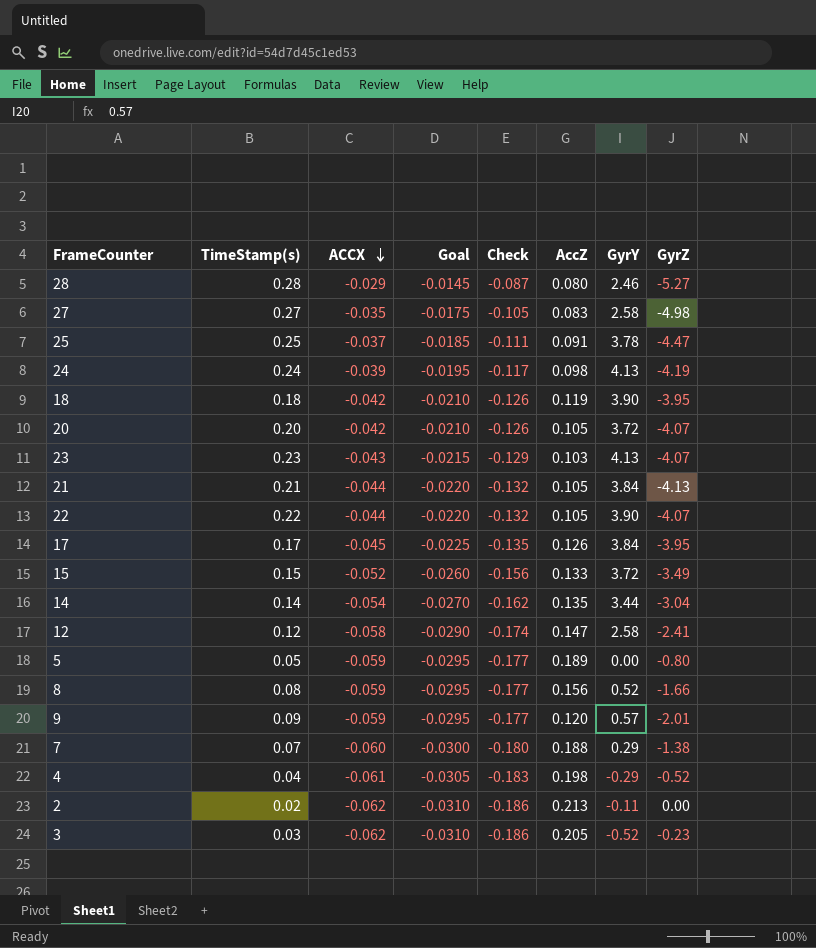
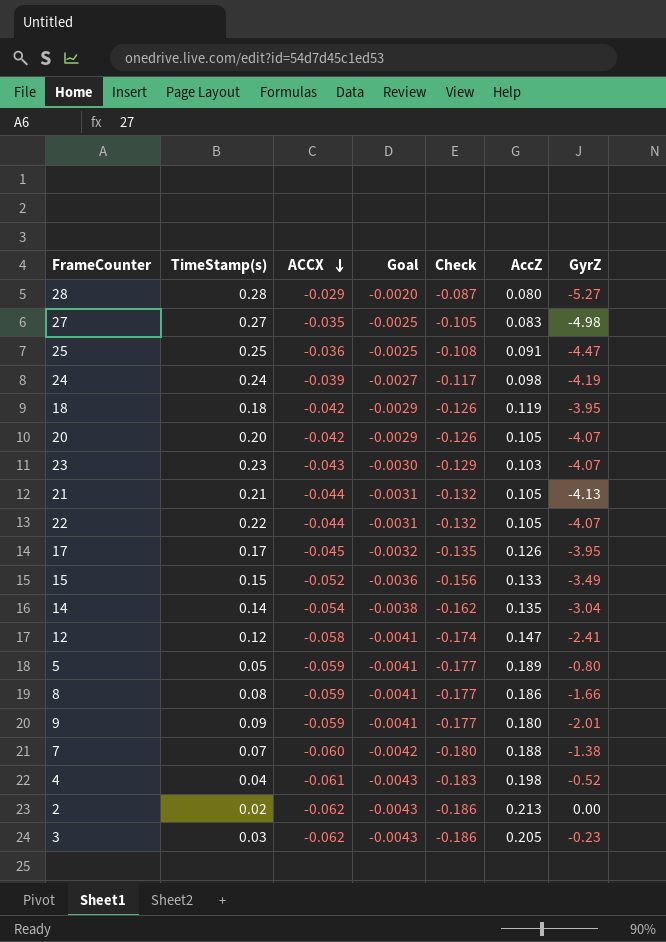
column GyrY | position: 7 -> none
column Goal | formula: [ACCX] * 0.5 -> [ACCX] * 0.07
25 | ACCX: -0.037 -> -0.036
25 | Check: -0.111 -> -0.108
8 | AccZ: 0.156 -> 0.186
9 | AccZ: 0.120 -> 0.180

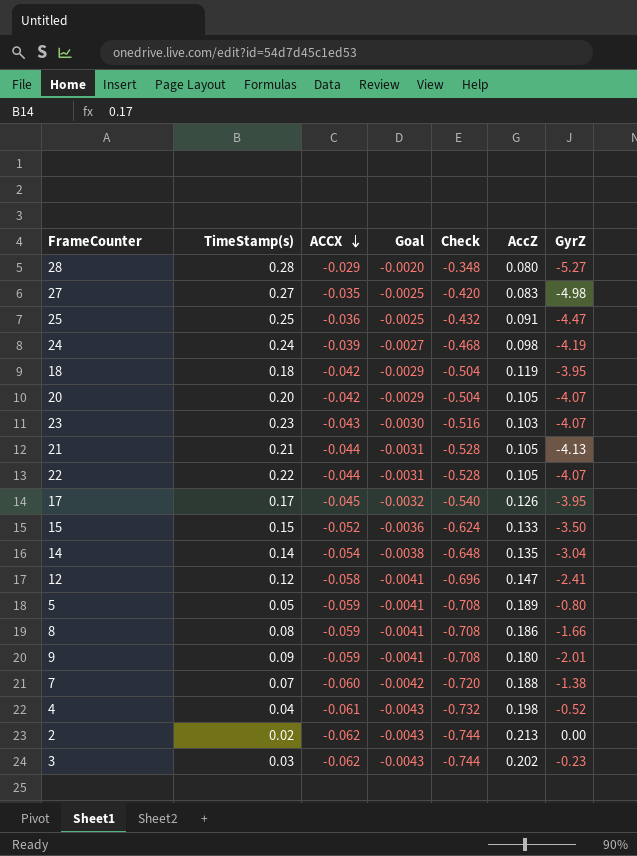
column Check | formula: [ACCX] * 3 -> [ACCX] * 12
15 | GyrZ: -3.49 -> -3.50
3 | AccZ: 0.205 -> 0.202

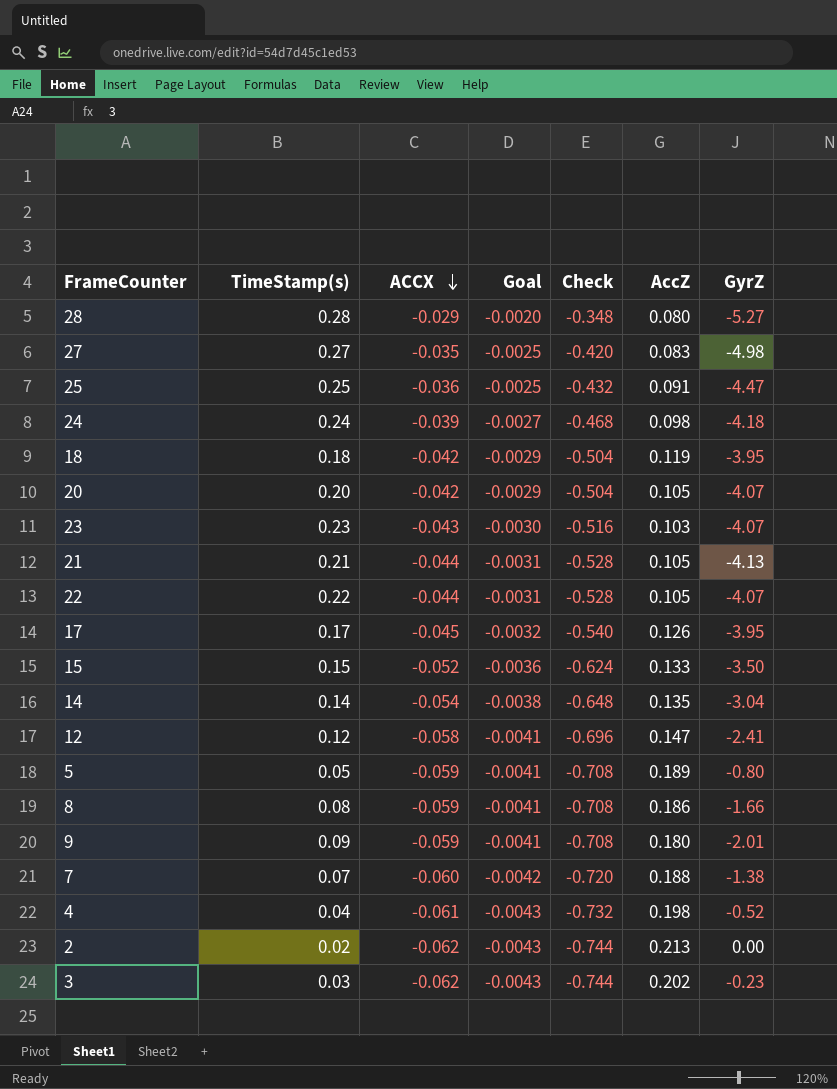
24 | GyrZ: -4.19 -> -4.18

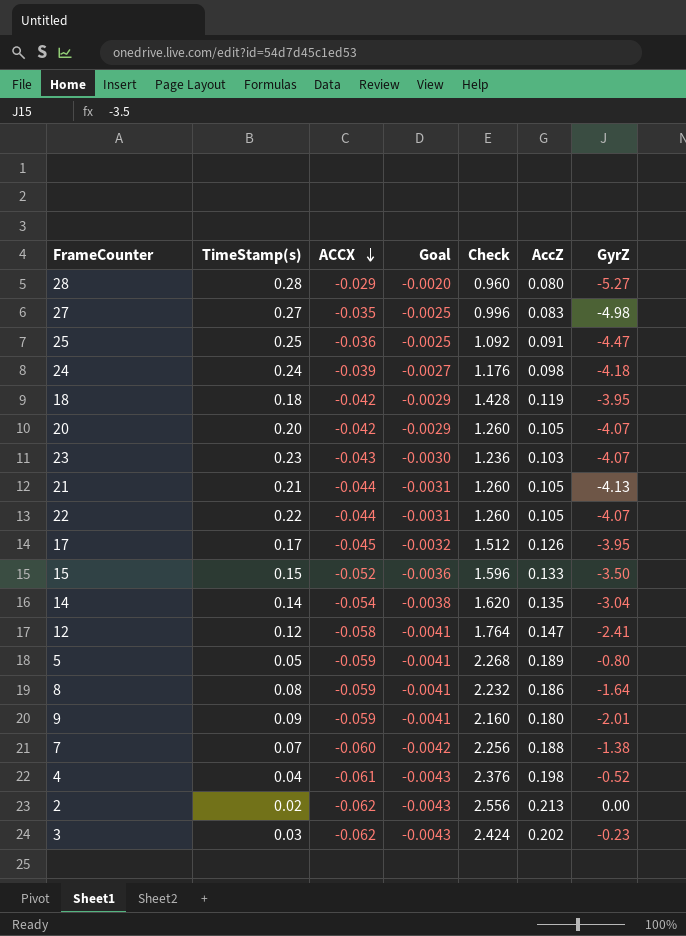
column Check | formula: [ACCX] * 12 -> [AccZ] * 12
8 | GyrZ: -1.66 -> -1.64

